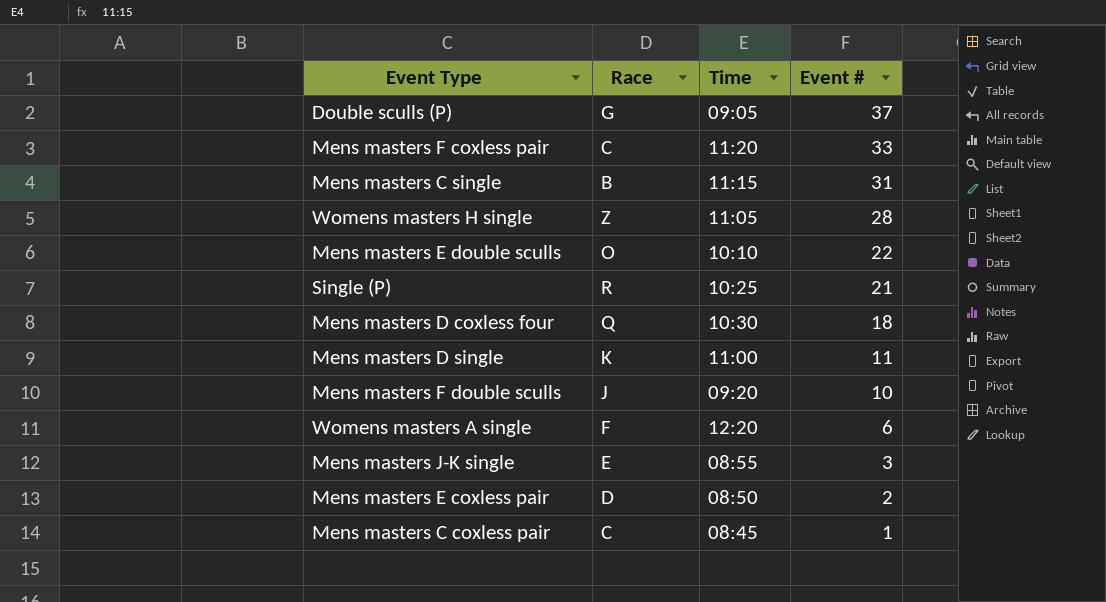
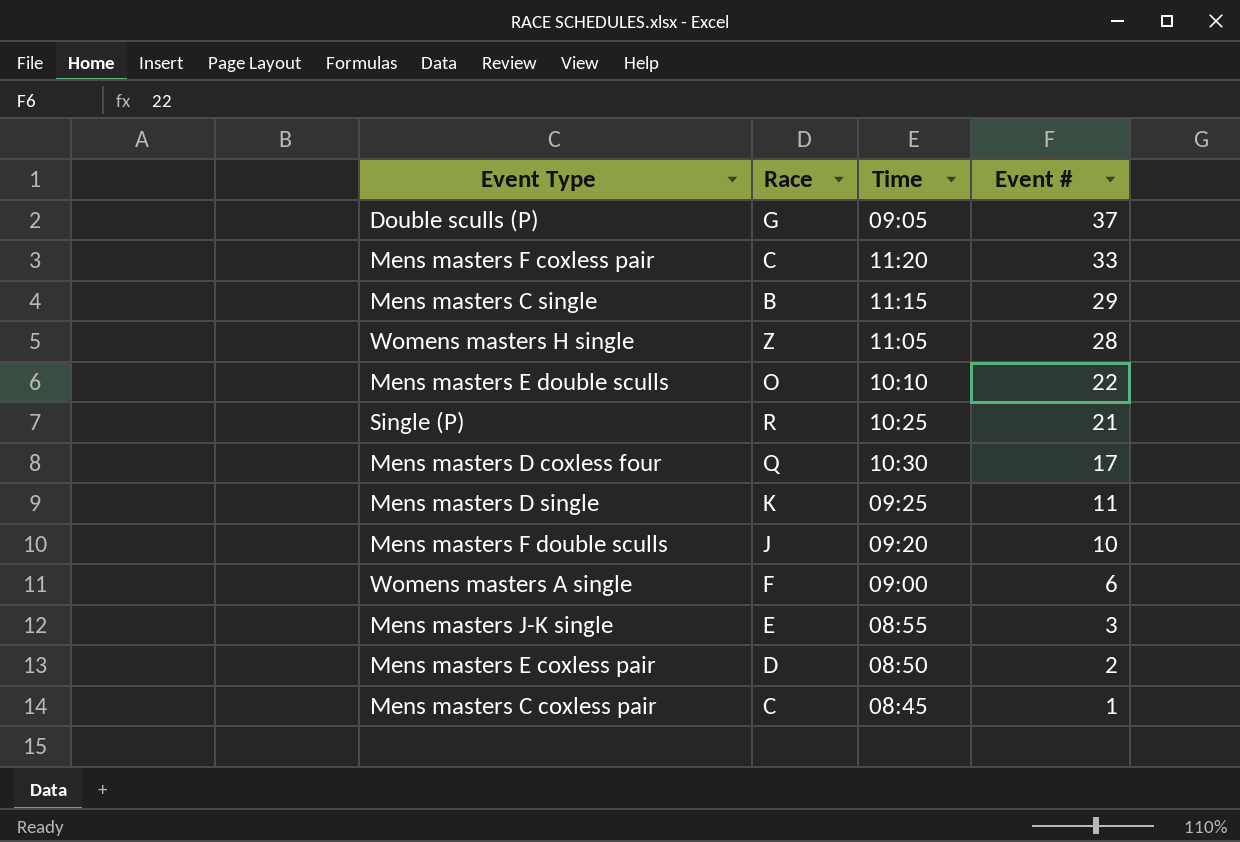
Mens masters C single | Event #: 31 -> 29
Mens masters D coxless four | Event #: 18 -> 17
Mens masters D single | Time: 11:00 -> 09:25
Womens masters A single | Time: 12:20 -> 09:00

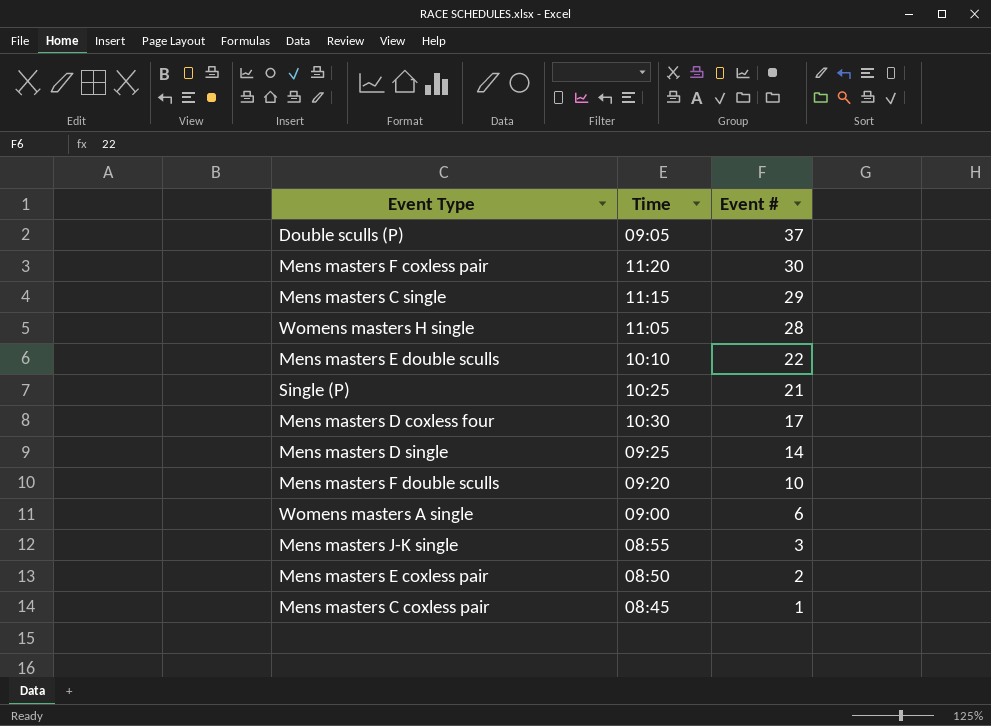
column Race | position: 2 -> none
Mens masters F coxless pair | Event #: 33 -> 30
Mens masters D single | Event #: 11 -> 14

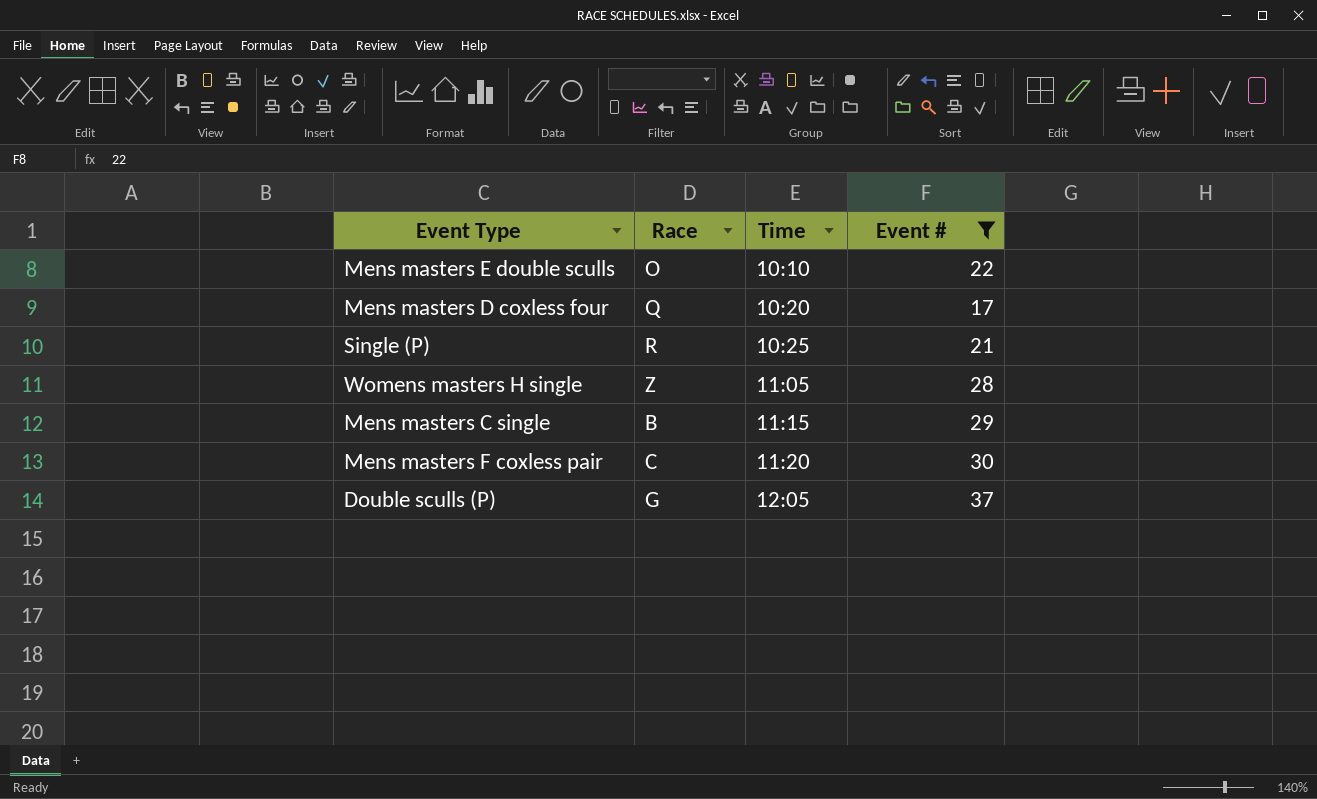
filter: none -> Event # >= 17
row order: Event # descending -> Time ascending
column Race | position: none -> 2
Mens masters D coxless four | Time: 10:30 -> 10:20
Double sculls (P) | Time: 09:05 -> 12:05

